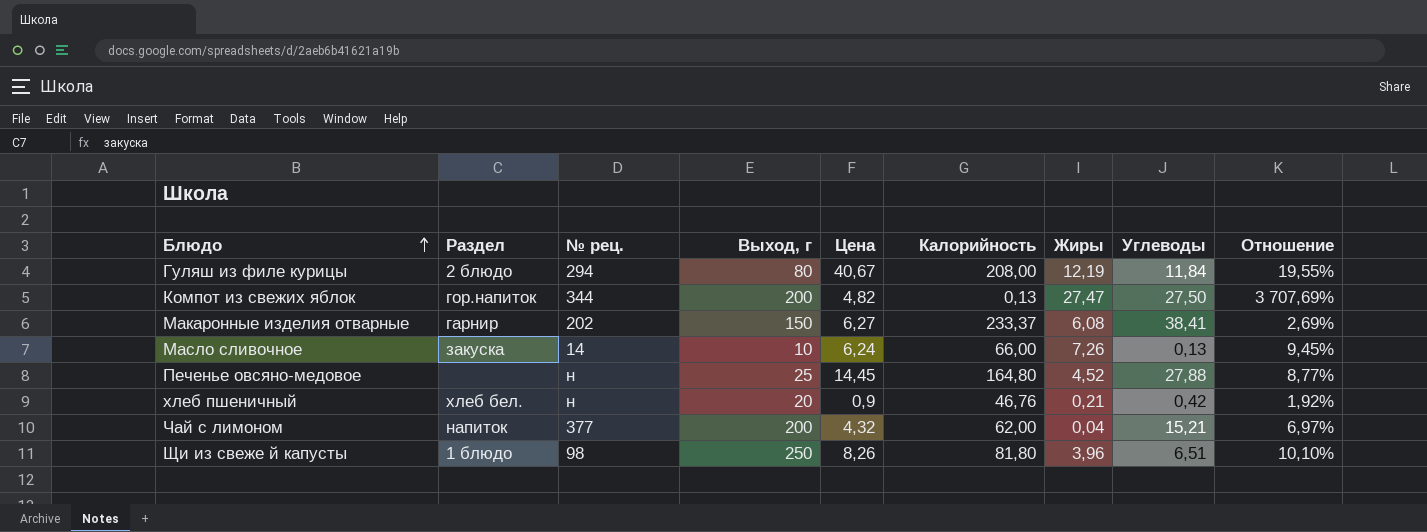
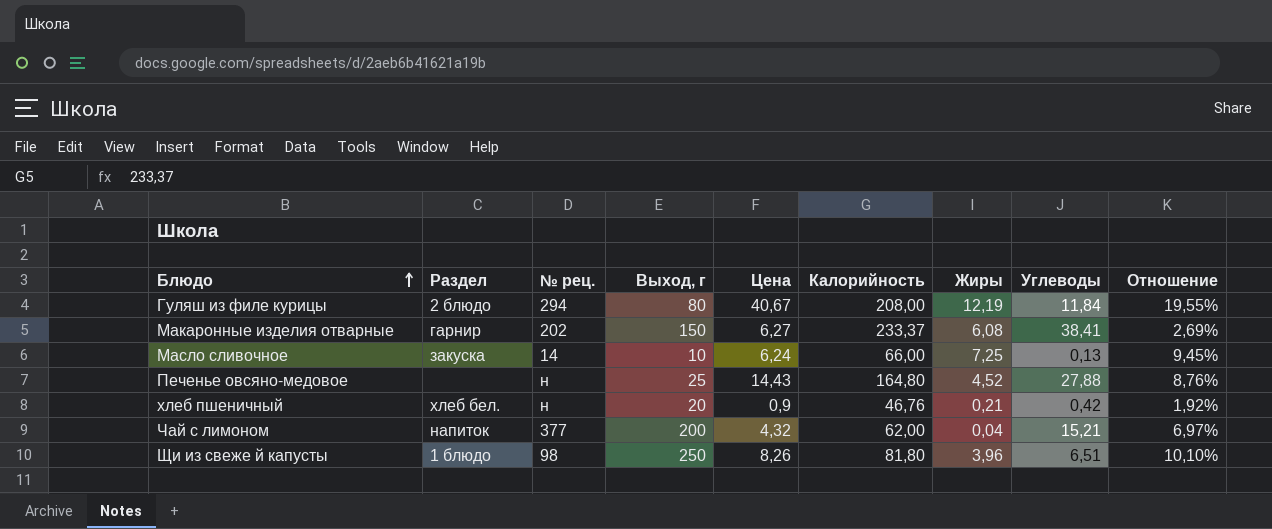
row Компот из свежих яблок: гор.напиток | 344 | 200 | 4,82 | 0,13 | 27,47 | 27,50 | 3 707,69% -> none
Масло сливочное | Жиры: 7,26 -> 7,25
Печенье овсяно-медовое | Цена: 14,45 -> 14,43
Печенье овсяно-медовое | Отношение: 8,77% -> 8,76%

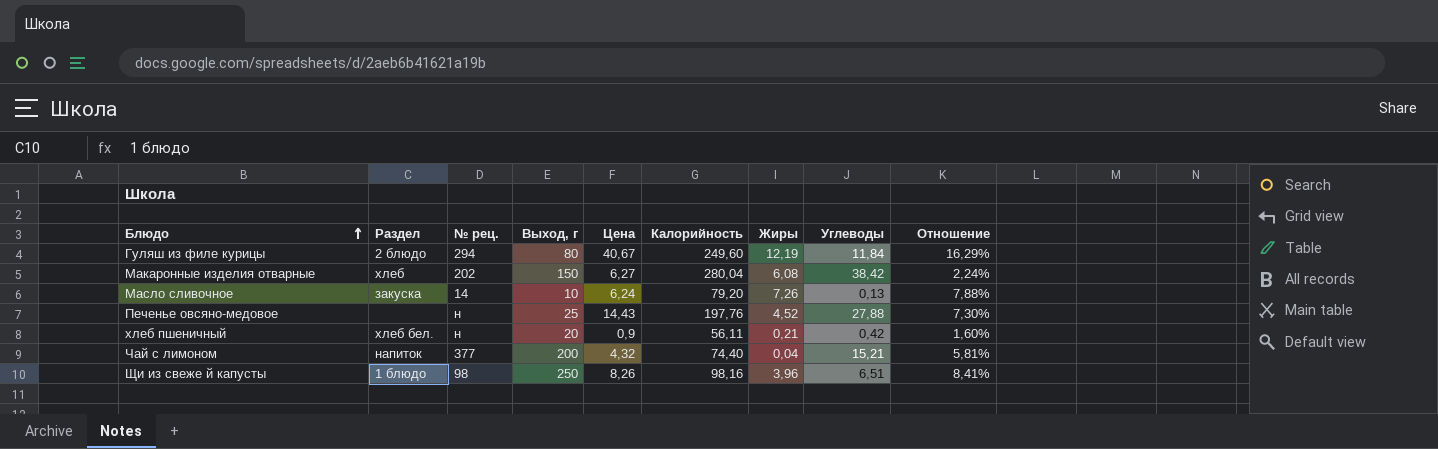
Гуляш из филе курицы | Калорийность: 208,00 -> 249,60
Гуляш из филе курицы | Отношение: 19,55% -> 16,29%
Макаронные изделия отварные | Раздел: гарнир -> хлеб
Макаронные изделия отварные | Калорийность: 233,37 -> 280,04
Макаронные изделия отварные | Углеводы: 38,41 -> 38,42
Макаронные изделия отварные | Отношение: 2,69% -> 2,24%
Масло сливочное | Калорийность: 66,00 -> 79,20
Масло сливочное | Жиры: 7,25 -> 7,26
Масло сливочное | Отношение: 9,45% -> 7,88%
Печенье овсяно-медовое | Калорийность: 164,80 -> 197,76
Печенье овсяно-медовое | Отношение: 8,76% -> 7,30%
хлеб пшеничный | Калорийность: 46,76 -> 56,11
хлеб пшеничный | Отношение: 1,92% -> 1,60%
Чай с лимоном | Калорийность: 62,00 -> 74,40
Чай с лимоном | Отношение: 6,97% -> 5,81%
Щи из свеже й капусты | Калорийность: 81,80 -> 98,16
Щи из свеже й капусты | Отношение: 10,10% -> 8,41%

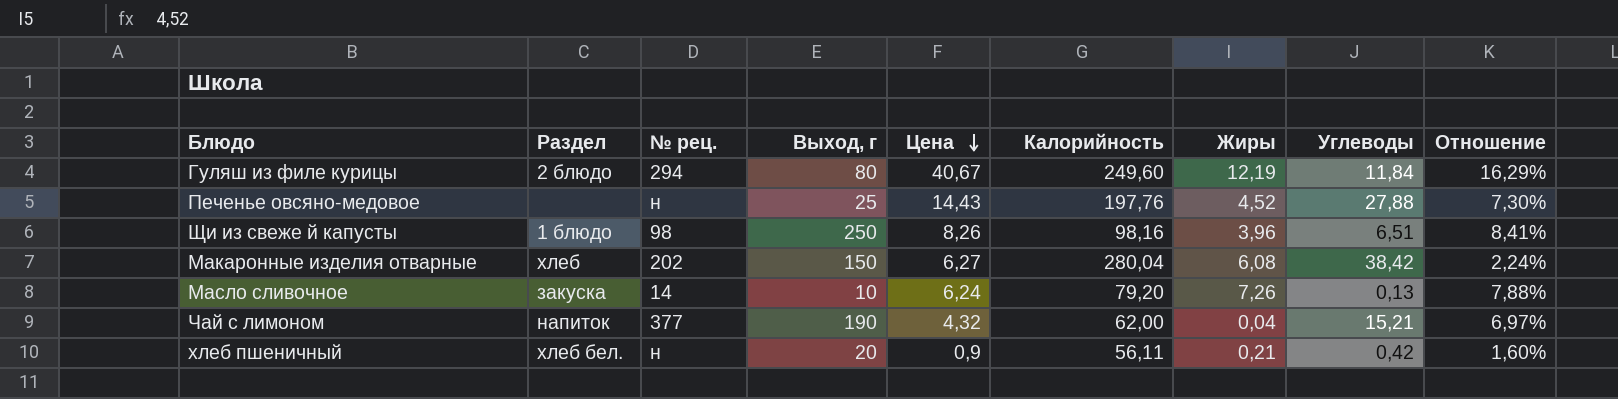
row order: Блюдо ascending -> Цена descending
Чай с лимоном | Выход, г: 200 -> 190
Чай с лимоном | Калорийность: 74,40 -> 62,00
Чай с лимоном | Отношение: 5,81% -> 6,97%

